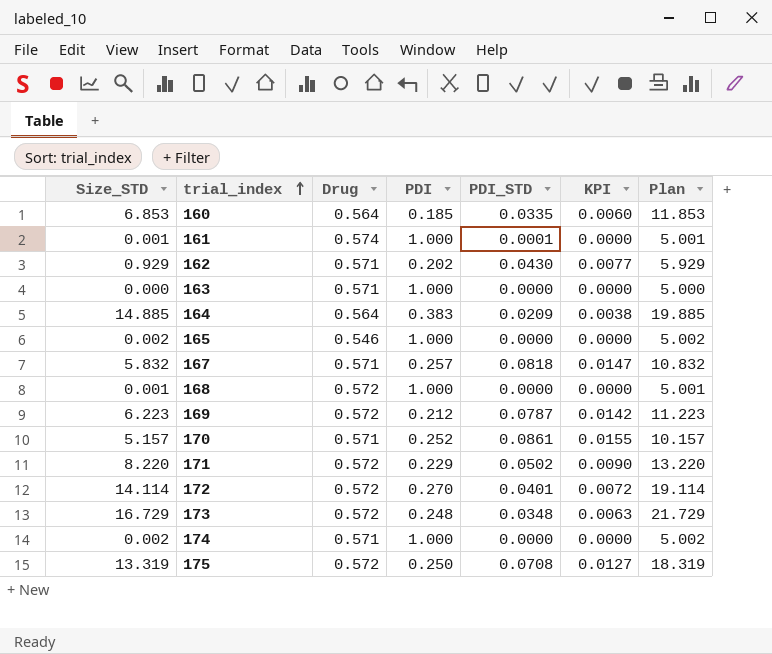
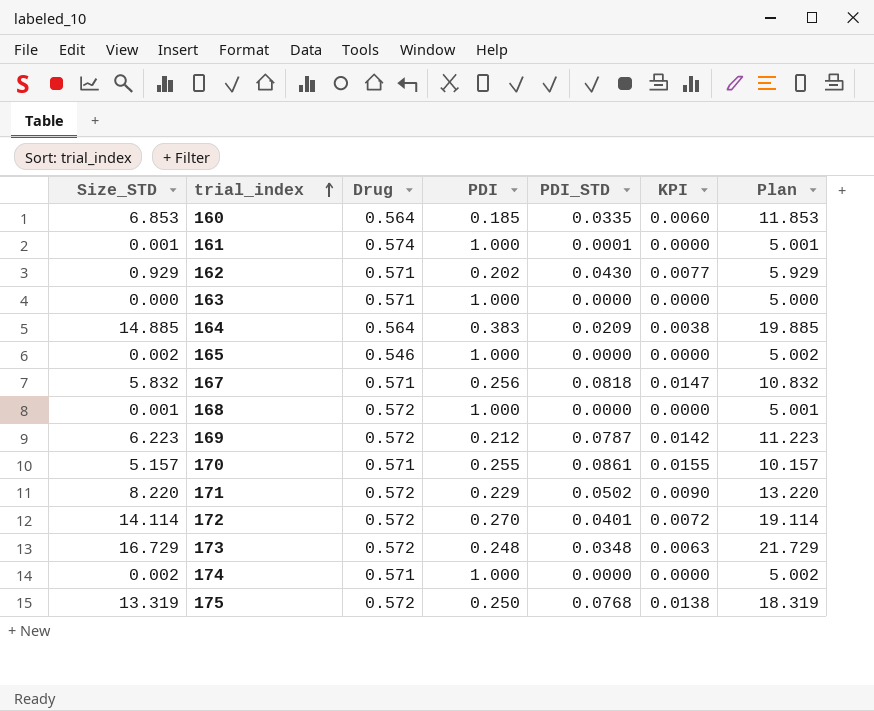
167 | PDI: 0.257 -> 0.256
170 | PDI: 0.252 -> 0.255
175 | PDI_STD: 0.0708 -> 0.0768
175 | KPI: 0.0127 -> 0.0138

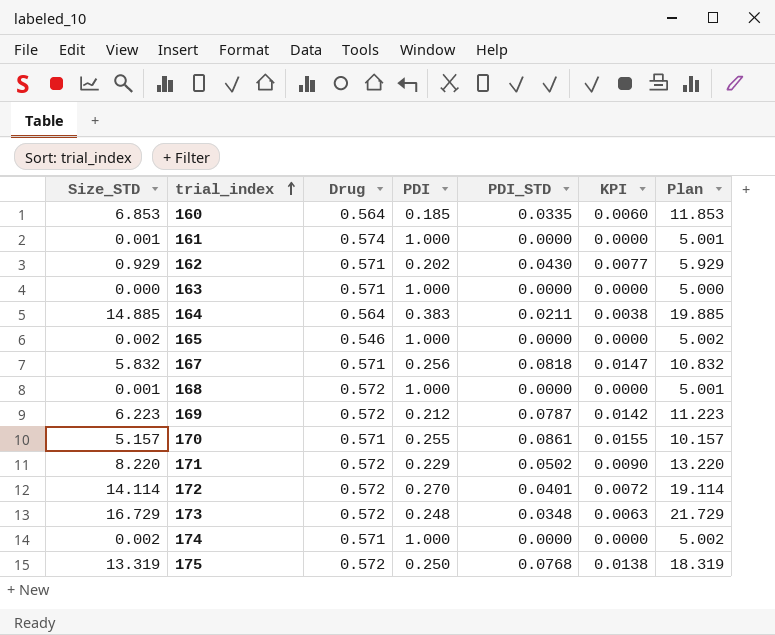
161 | PDI_STD: 0.0001 -> 0.0000
164 | PDI_STD: 0.0209 -> 0.0211

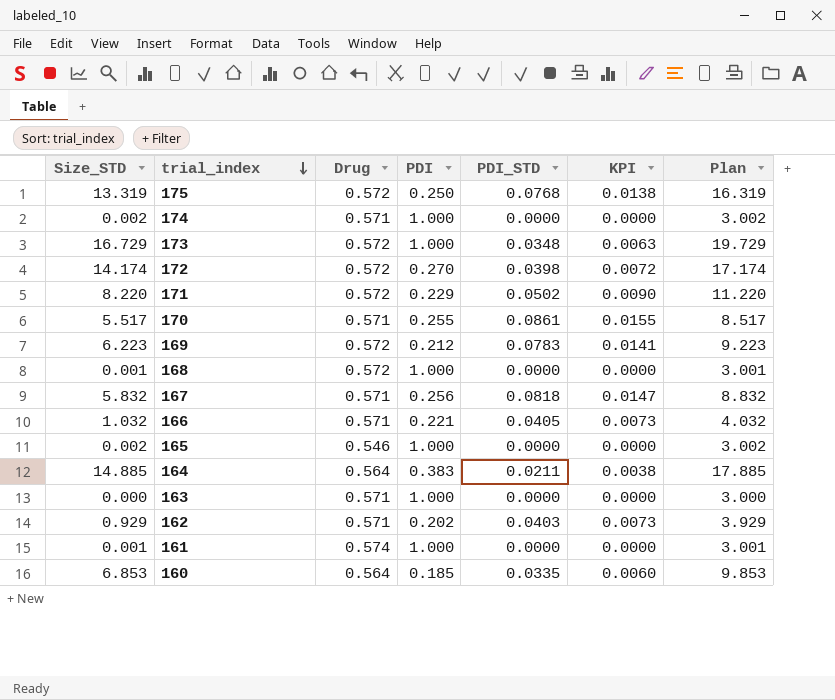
row order: trial_index ascending -> trial_index descending
column Plan | formula: [Size_STD] + 5 -> [Size_STD] + 3
173 | PDI: 0.248 -> 1.000
172 | Size_STD: 14.114 -> 14.174
172 | PDI_STD: 0.0401 -> 0.0398
170 | Size_STD: 5.157 -> 5.517
169 | PDI_STD: 0.0787 -> 0.0783
169 | KPI: 0.0142 -> 0.0141
row 166: none -> 1.032 | 0.571 | 0.221 | 0.0405 | 0.0073 | 4.032
162 | PDI_STD: 0.0430 -> 0.0403
162 | KPI: 0.0077 -> 0.0073

